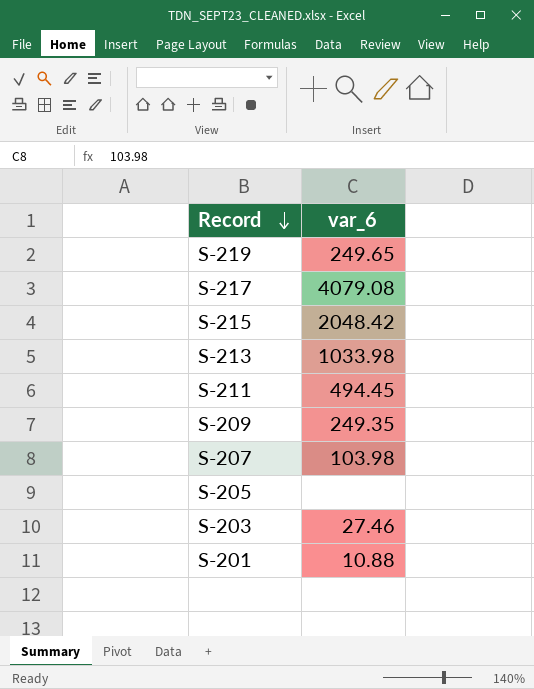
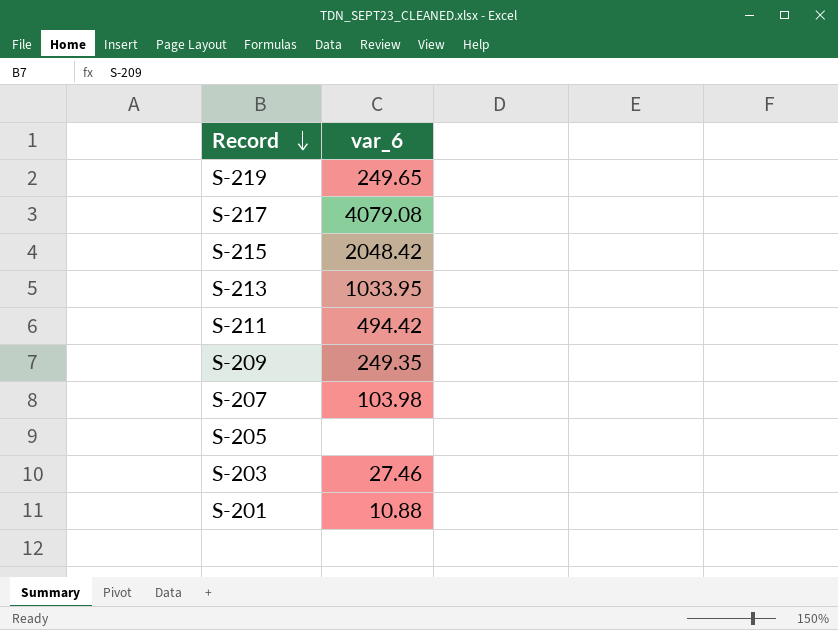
S-213 | var_6: 1033.98 -> 1033.95
S-211 | var_6: 494.45 -> 494.42

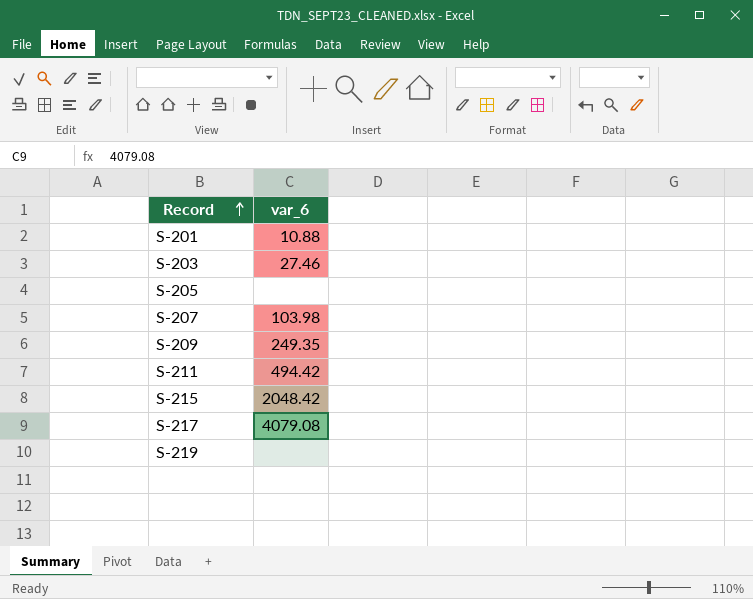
row order: Record descending -> Record ascending
row S-213: 1033.95 -> none
S-219 | var_6: 249.65 -> none

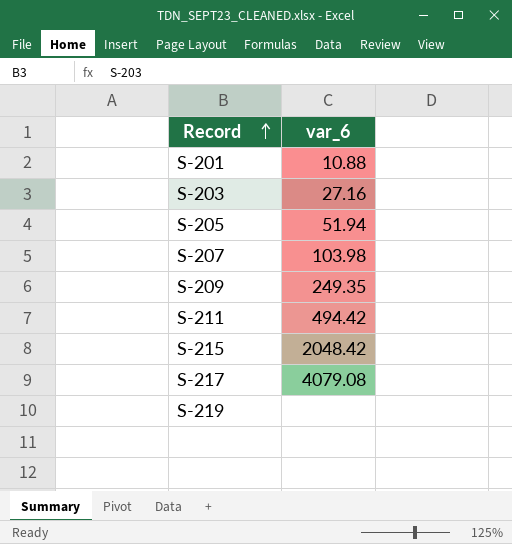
S-203 | var_6: 27.46 -> 27.16
S-205 | var_6: none -> 51.94

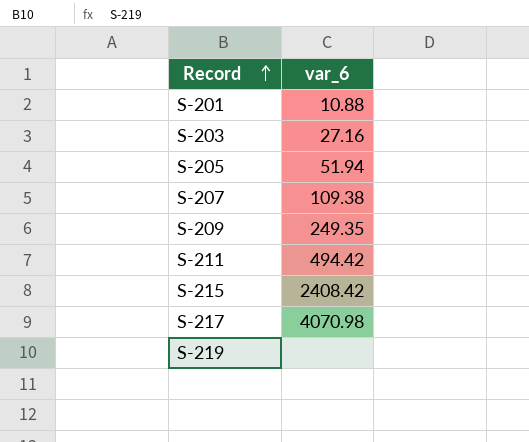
S-207 | var_6: 103.98 -> 109.38
S-215 | var_6: 2048.42 -> 2408.42
S-217 | var_6: 4079.08 -> 4070.98

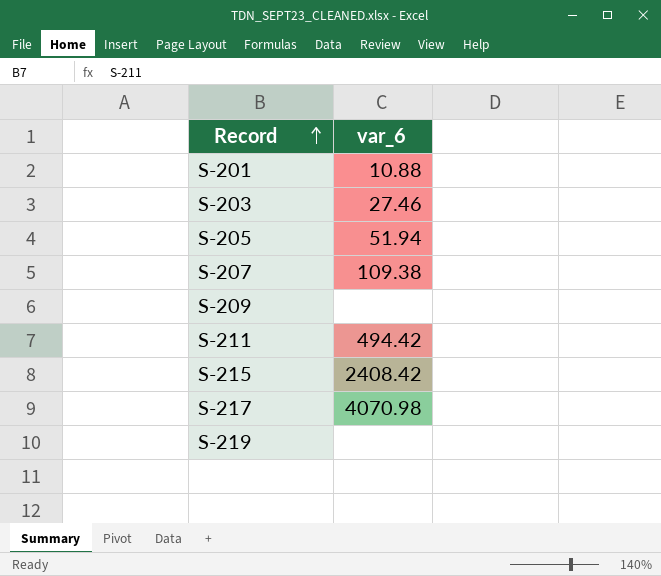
S-203 | var_6: 27.16 -> 27.46
S-209 | var_6: 249.35 -> none

